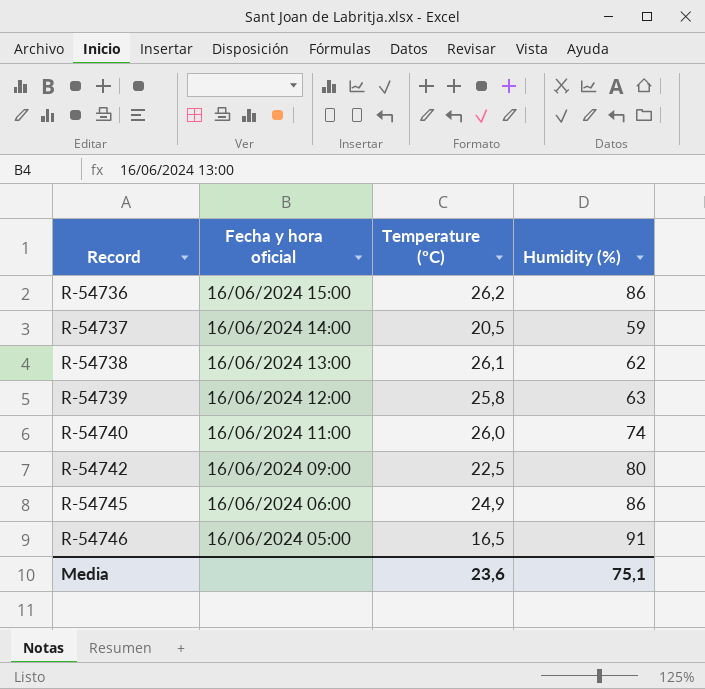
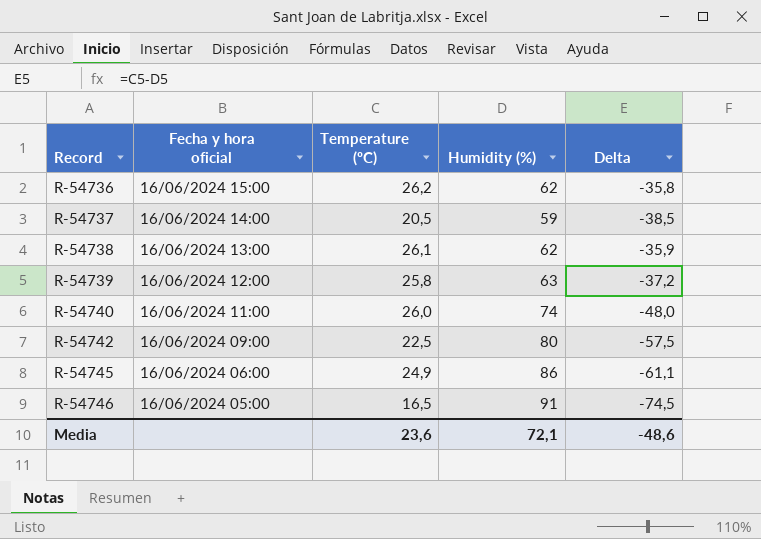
column Delta | formula: none -> [Temperature (ºC)] - [Humidity (%)]
R-54736 | Humidity (%): 86 -> 62
Media | Humidity (%): 75,1 -> 72,1

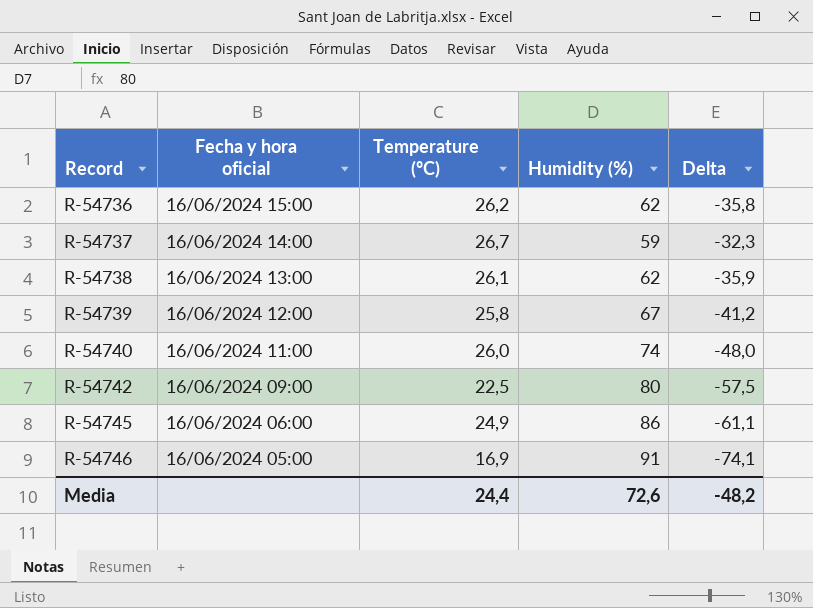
R-54737 | Temperature (ºC): 20,5 -> 26,7
R-54737 | Delta: -38,5 -> -32,3
R-54739 | Humidity (%): 63 -> 67
R-54739 | Delta: -37,2 -> -41,2
R-54746 | Temperature (ºC): 16,5 -> 16,9
R-54746 | Delta: -74,5 -> -74,1
Media | Temperature (ºC): 23,6 -> 24,4
Media | Humidity (%): 72,1 -> 72,6
Media | Delta: -48,6 -> -48,2

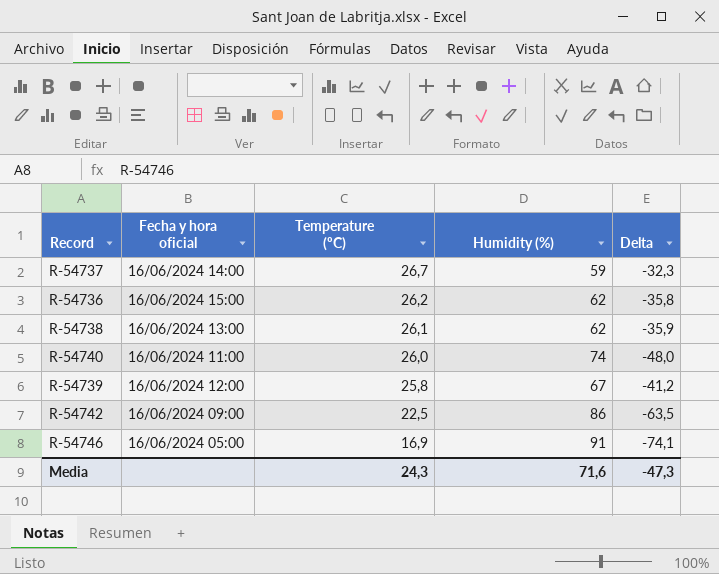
row order: Record ascending -> Temperature (ºC) descending
row R-54745: 16/06/2024 06:00 | 24,9 | 86 | -61,1 -> none
R-54742 | Humidity (%): 80 -> 86
R-54742 | Delta: -57,5 -> -63,5
Media | Temperature (ºC): 24,4 -> 24,3
Media | Humidity (%): 72,6 -> 71,6
Media | Delta: -48,2 -> -47,3

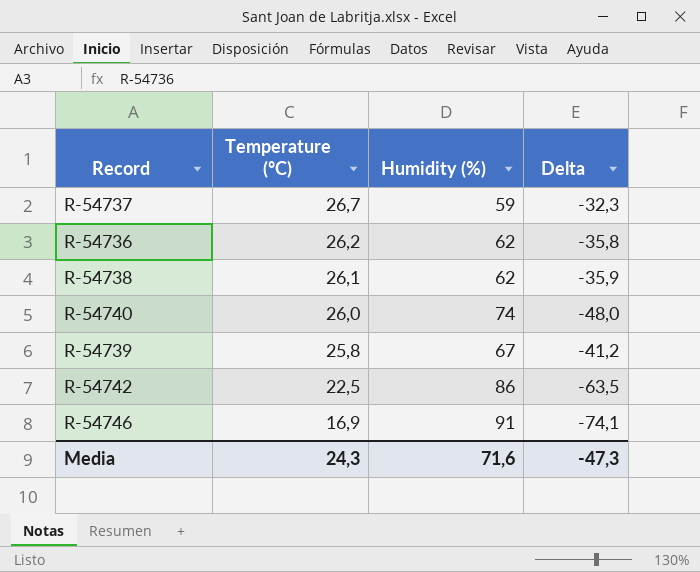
column Fecha y hora oficial | position: 2 -> none

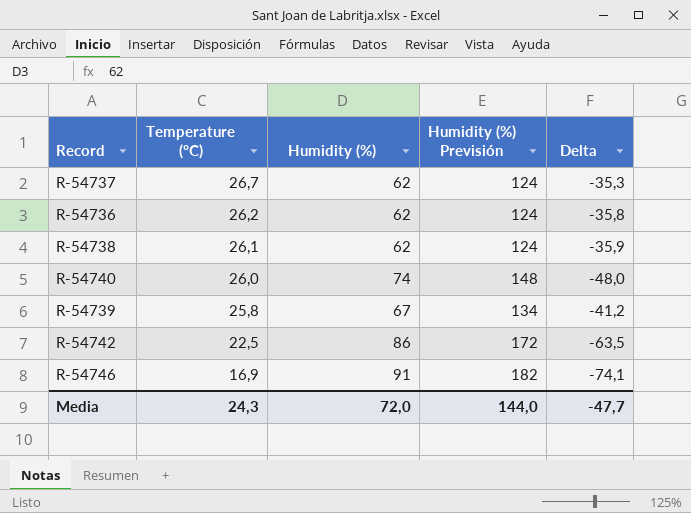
column Humidity (%) Previsión | formula: none -> [Humidity (%)] * 2
R-54737 | Humidity (%): 59 -> 62
R-54737 | Delta: -32,3 -> -35,3
Media | Humidity (%): 71,6 -> 72,0
Media | Delta: -47,3 -> -47,7

